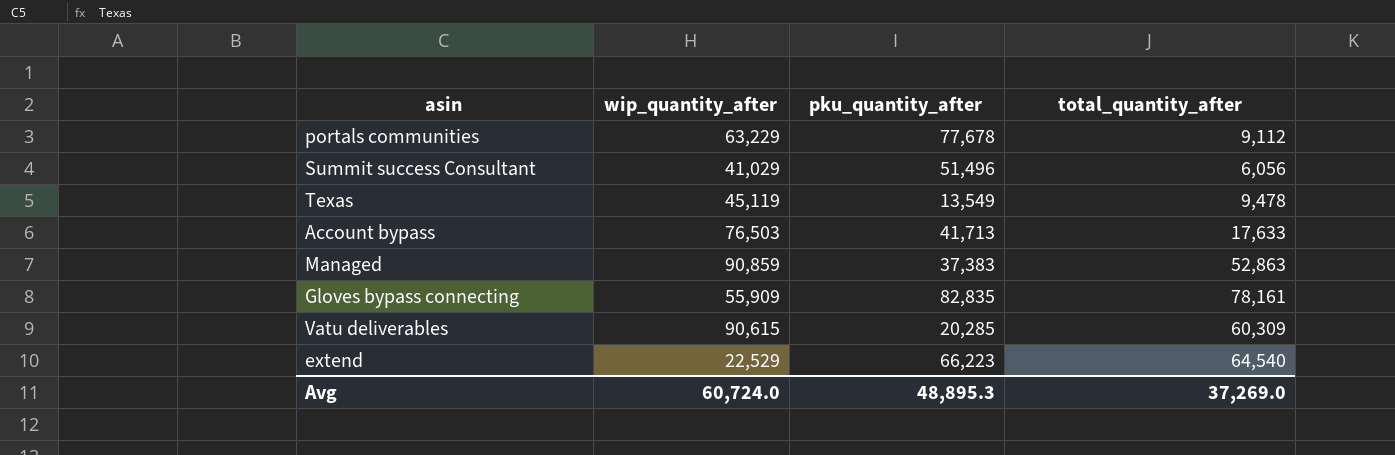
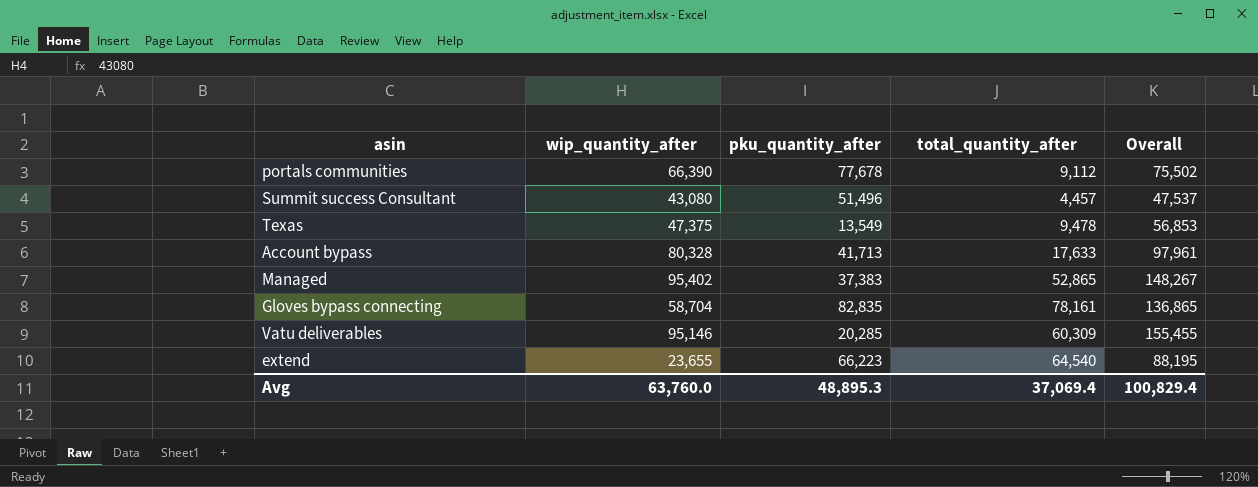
column Overall | formula: none -> [wip_quantity_after] + [total_quantity_after]
portals communities | wip_quantity_after: 63,229 -> 66,390
Summit success Consultant | wip_quantity_after: 41,029 -> 43,080
Summit success Consultant | total_quantity_after: 6,056 -> 4,457
Texas | wip_quantity_after: 45,119 -> 47,375
Account bypass | wip_quantity_after: 76,503 -> 80,328
Managed | wip_quantity_after: 90,859 -> 95,402
Managed | total_quantity_after: 52,863 -> 52,865
Gloves bypass connecting | wip_quantity_after: 55,909 -> 58,704
Vatu deliverables | wip_quantity_after: 90,615 -> 95,146
extend | wip_quantity_after: 22,529 -> 23,655
Avg | wip_quantity_after: 60,724.0 -> 63,760.0
Avg | total_quantity_after: 37,269.0 -> 37,069.4

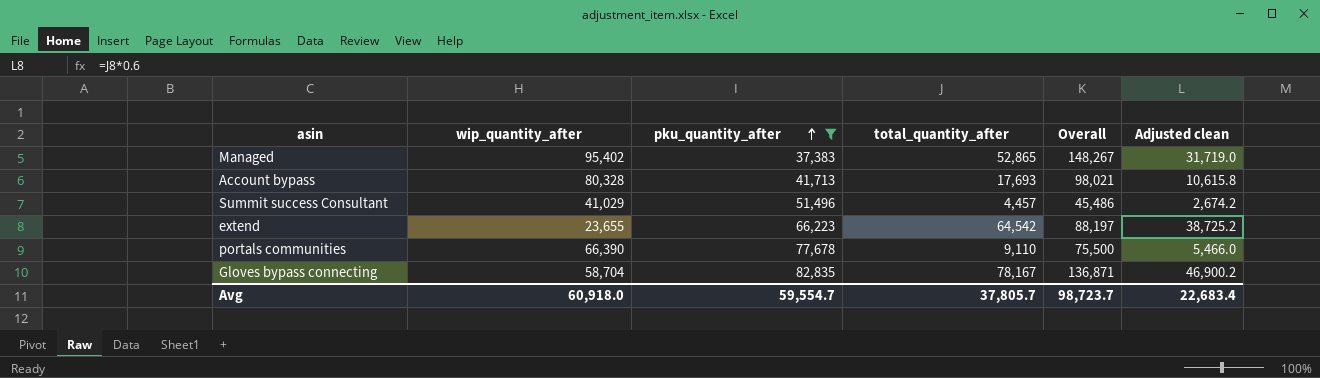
filter: none -> pku_quantity_after >= 37,383
row order: none -> pku_quantity_after ascending
column Adjusted clean | formula: none -> [total_quantity_after] * 0.6
Account bypass | total_quantity_after: 17,633 -> 17,693
Account bypass | Overall: 97,961 -> 98,021
Summit success Consultant | wip_quantity_after: 43,080 -> 41,029
Summit success Consultant | Overall: 47,537 -> 45,486
extend | total_quantity_after: 64,540 -> 64,542
extend | Overall: 88,195 -> 88,197
portals communities | total_quantity_after: 9,112 -> 9,110
portals communities | Overall: 75,502 -> 75,500
Gloves bypass connecting | total_quantity_after: 78,161 -> 78,167
Gloves bypass connecting | Overall: 136,865 -> 136,871
Avg | wip_quantity_after: 63,760.0 -> 60,918.0
Avg | pku_quantity_after: 48,895.3 -> 59,554.7
Avg | total_quantity_after: 37,069.4 -> 37,805.7
Avg | Overall: 100,829.4 -> 98,723.7

